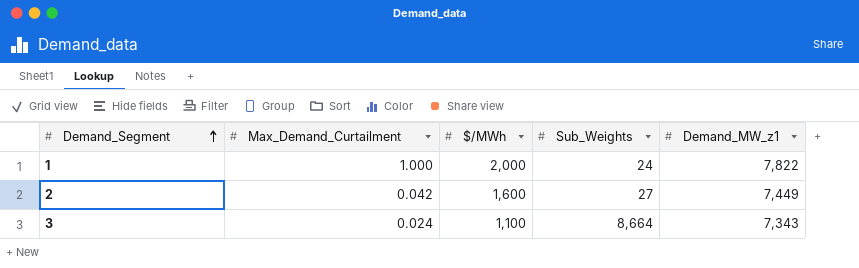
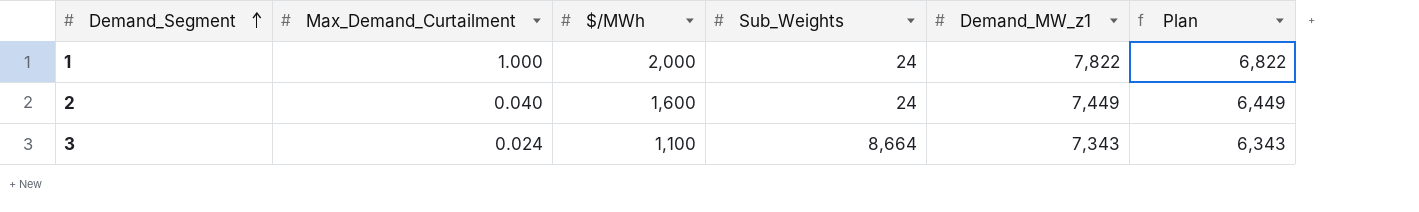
column Plan | formula: none -> [Demand_MW_z1] - 1000
2 | Max_Demand_Curtailment: 0.042 -> 0.040
2 | Sub_Weights: 27 -> 24

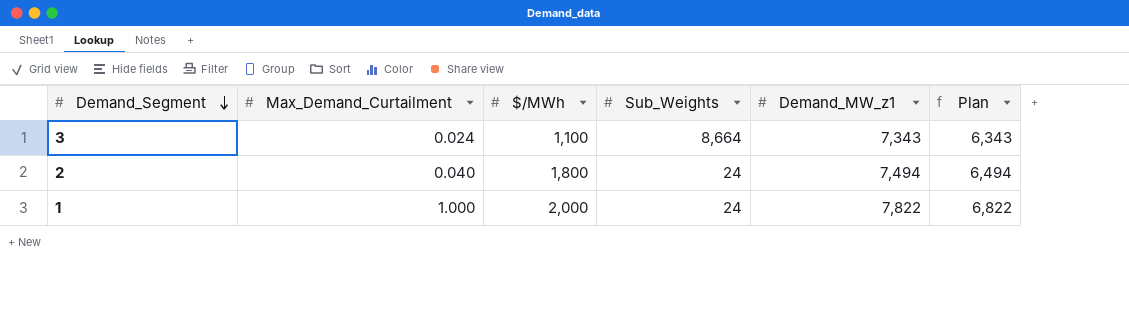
row order: Demand_Segment ascending -> Demand_Segment descending
2 | $/MWh: 1,600 -> 1,800
2 | Demand_MW_z1: 7,449 -> 7,494
2 | Plan: 6,449 -> 6,494

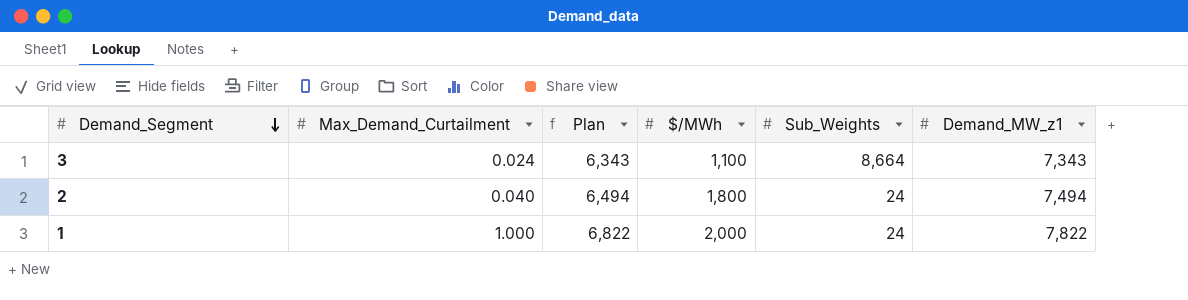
column Plan | position: 6 -> 3

